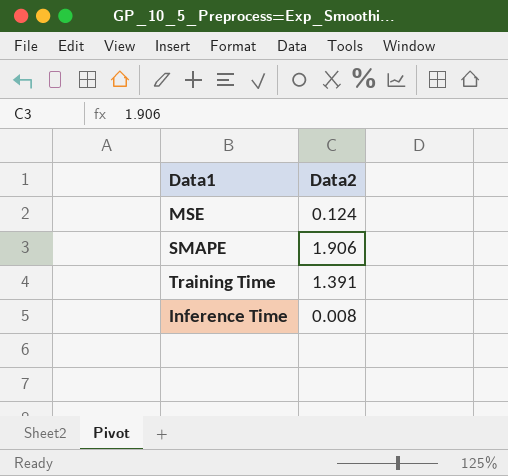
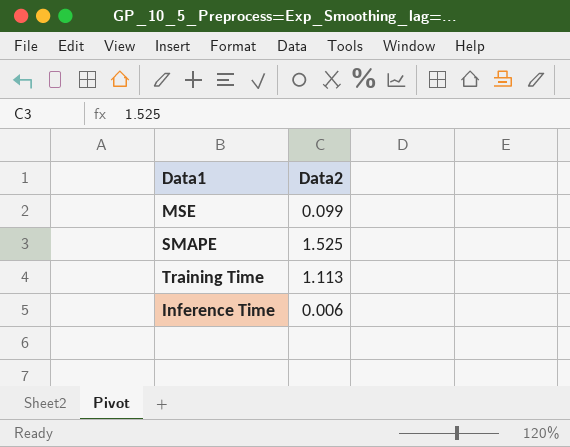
MSE | Data2: 0.124 -> 0.099
SMAPE | Data2: 1.906 -> 1.525
Training Time | Data2: 1.391 -> 1.113
Inference Time | Data2: 0.008 -> 0.006

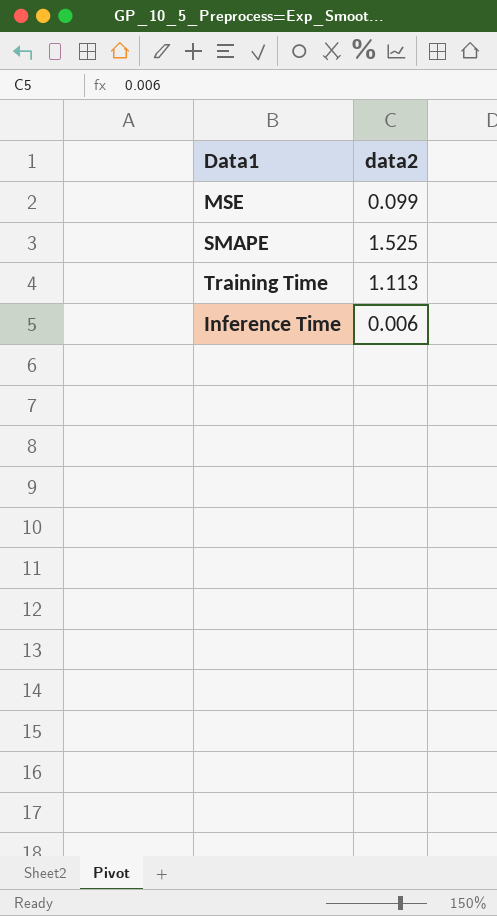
column name: Data2 -> data2

